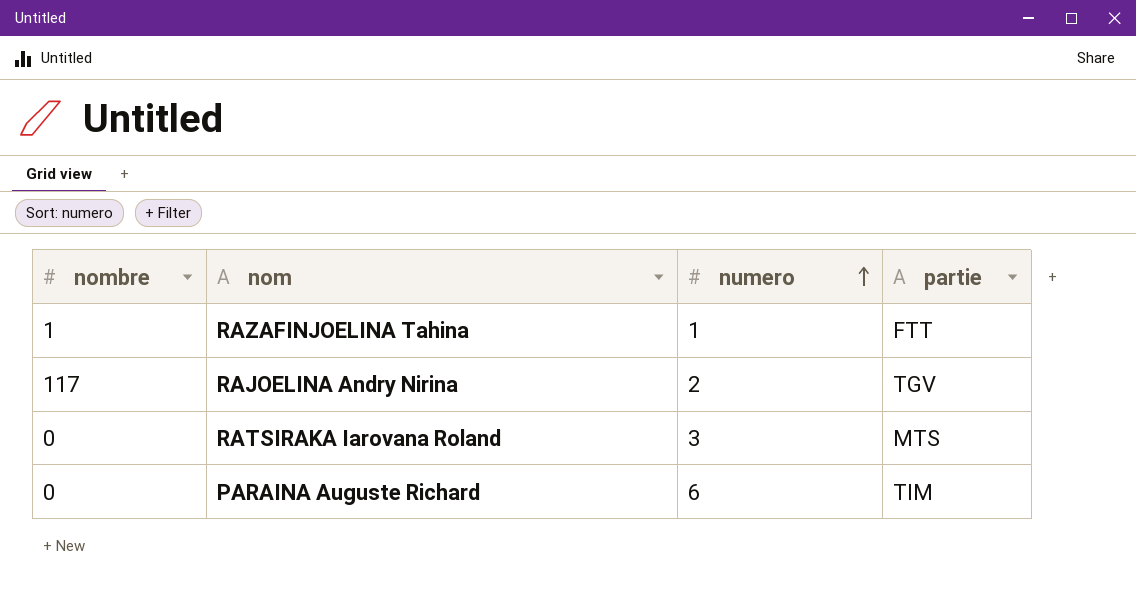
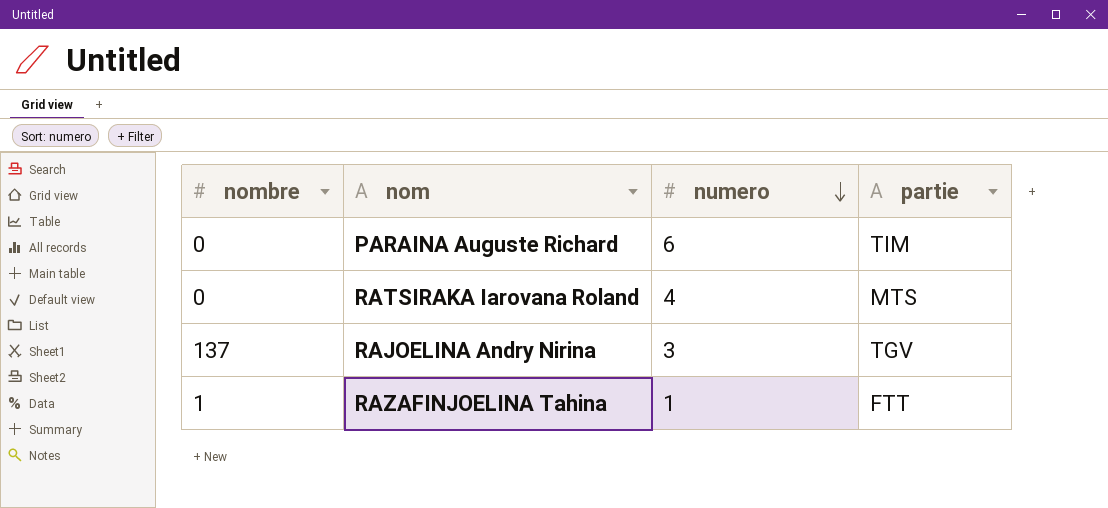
row order: numero ascending -> numero descending
RATSIRAKA Iarovana Roland | numero: 3 -> 4
RAJOELINA Andry Nirina | nombre: 117 -> 137
RAJOELINA Andry Nirina | numero: 2 -> 3

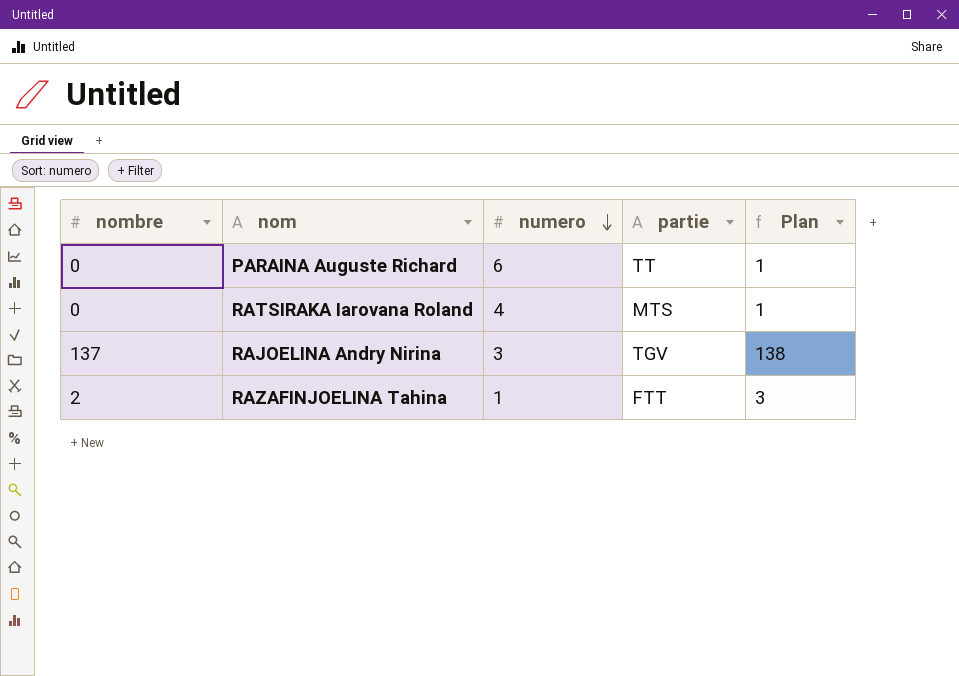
column Plan | formula: none -> [nombre] + 1
PARAINA Auguste Richard | partie: TIM -> TT
RAZAFINJOELINA Tahina | nombre: 1 -> 2

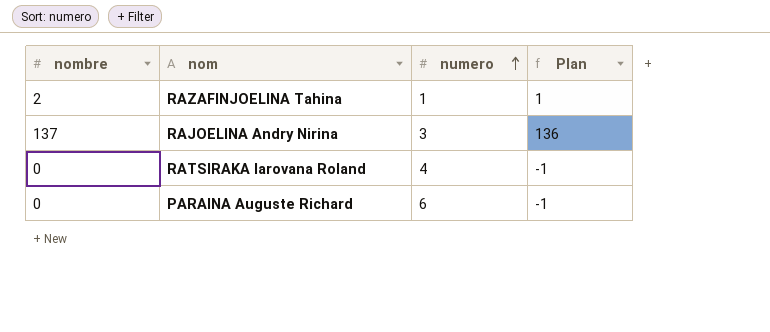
row order: numero descending -> numero ascending
column partie | position: 4 -> none
column Plan | formula: [nombre] + 1 -> [nombre] - 1

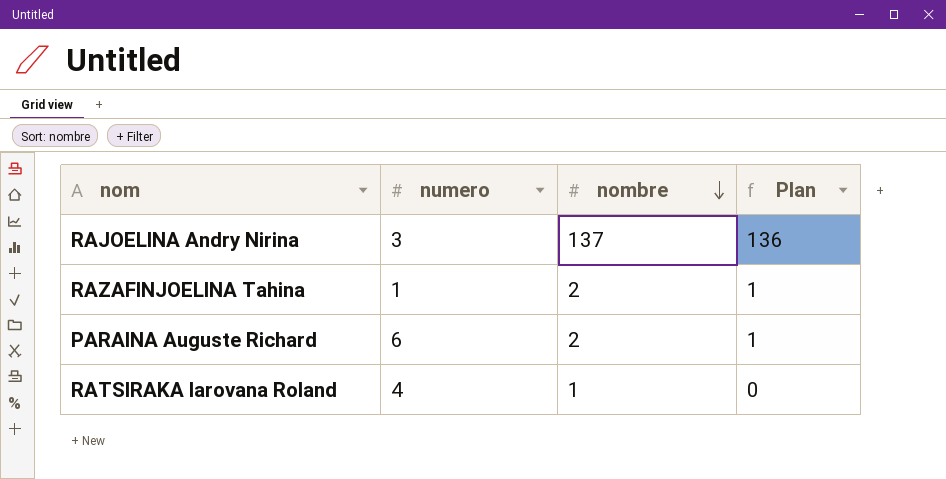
row order: numero ascending -> nombre descending
column nombre | position: 1 -> 3
PARAINA Auguste Richard | nombre: 0 -> 2
PARAINA Auguste Richard | Plan: -1 -> 1
RATSIRAKA Iarovana Roland | nombre: 0 -> 1
RATSIRAKA Iarovana Roland | Plan: -1 -> 0

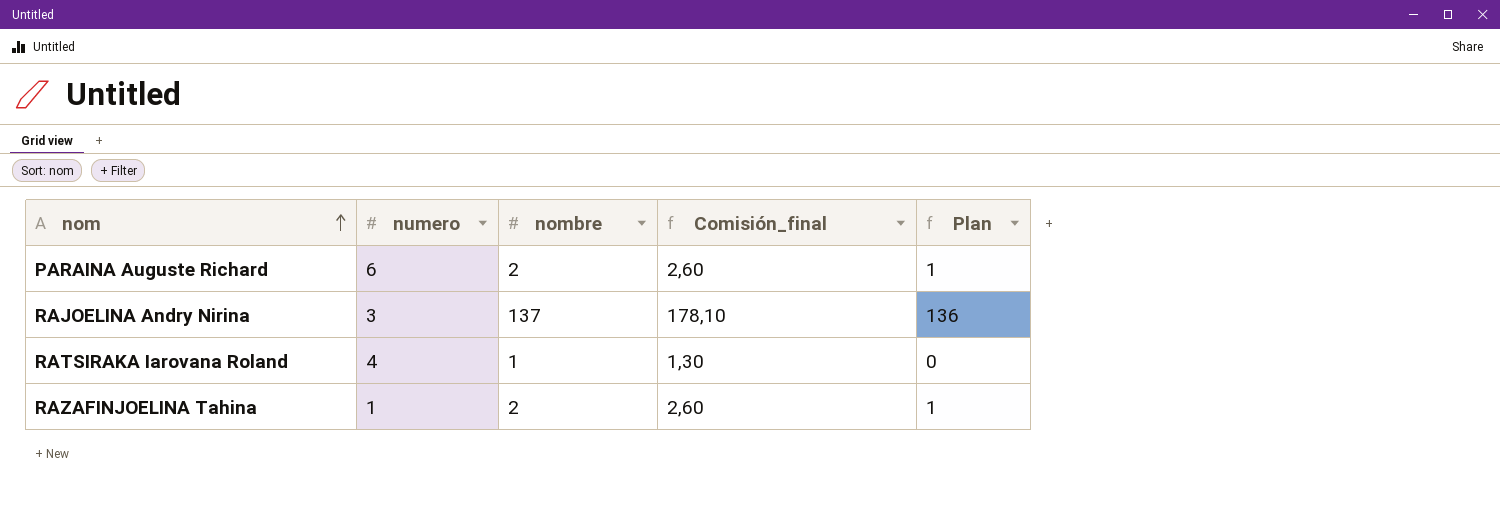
row order: nombre descending -> nom ascending
column Comisión_final | formula: none -> [nombre] * 1,3

